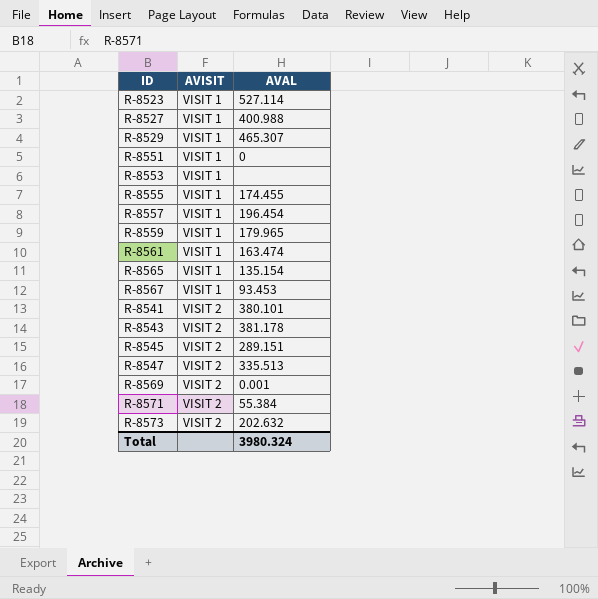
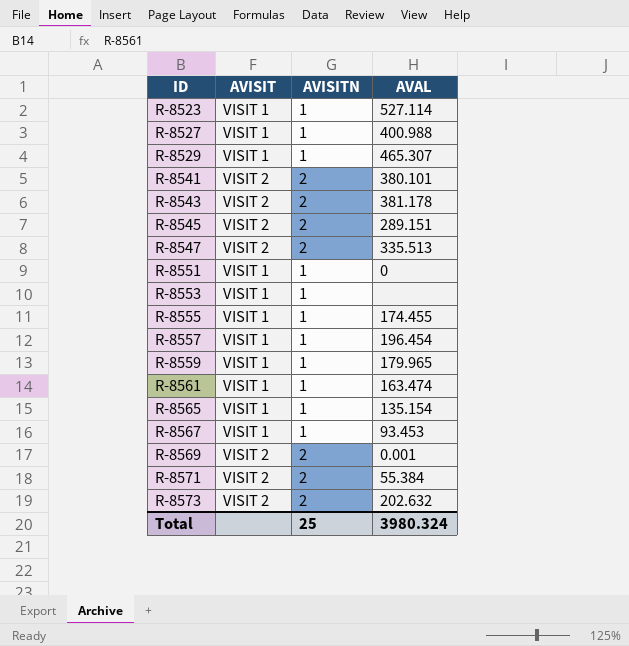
row order: AVISIT ascending -> ID ascending
column AVISITN | position: none -> 3

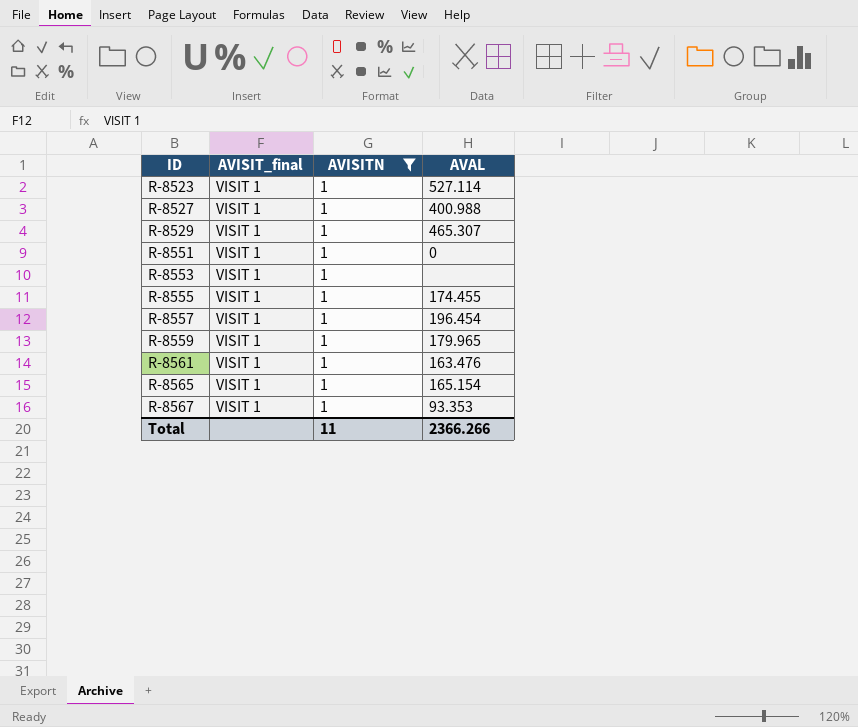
filter: none -> AVISITN = 1
column name: AVISIT -> AVISIT_final
R-8561 | AVAL: 163.474 -> 163.476
R-8565 | AVAL: 135.154 -> 165.154
R-8567 | AVAL: 93.453 -> 93.353
Total | AVISITN: 25 -> 11
Total | AVAL: 3980.324 -> 2366.266

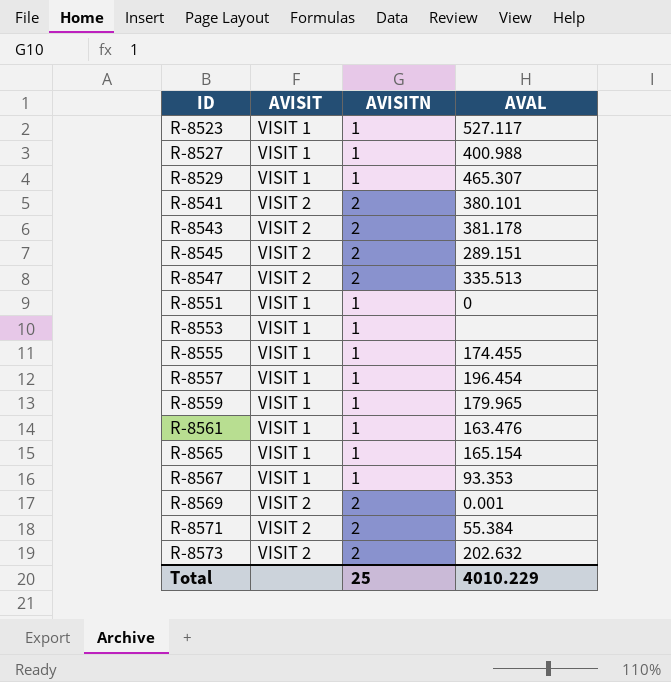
filter: AVISITN = 1 -> none
column name: AVISIT_final -> AVISIT
R-8523 | AVAL: 527.114 -> 527.117
Total | AVISITN: 11 -> 25
Total | AVAL: 2366.266 -> 4010.229

